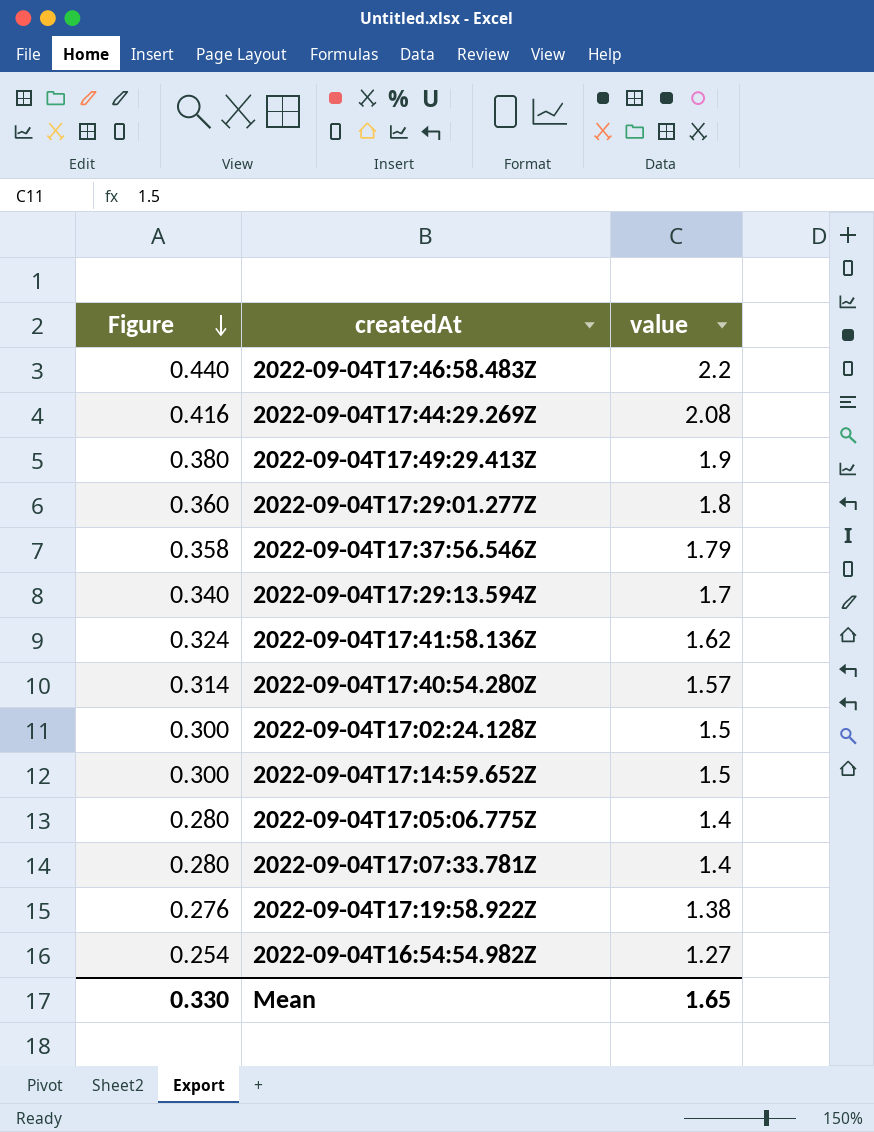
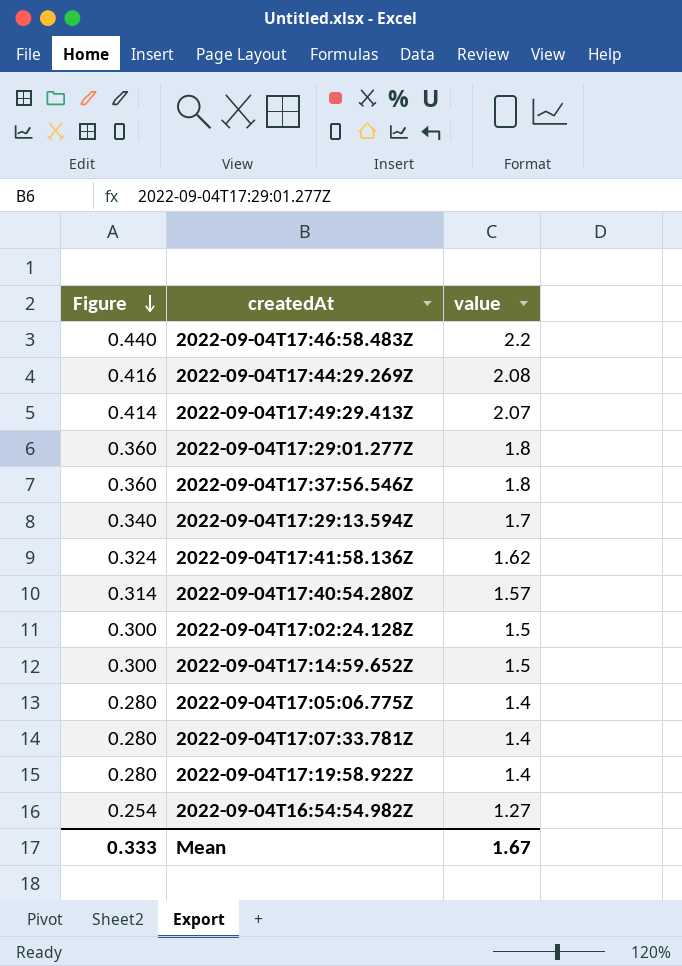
2022-09-04T17:49:29.413Z | Figure: 0.380 -> 0.414
2022-09-04T17:49:29.413Z | value: 1.9 -> 2.07
2022-09-04T17:37:56.546Z | Figure: 0.358 -> 0.360
2022-09-04T17:37:56.546Z | value: 1.79 -> 1.8
2022-09-04T17:19:58.922Z | Figure: 0.276 -> 0.280
2022-09-04T17:19:58.922Z | value: 1.38 -> 1.4
Mean | Figure: 0.330 -> 0.333
Mean | value: 1.65 -> 1.67

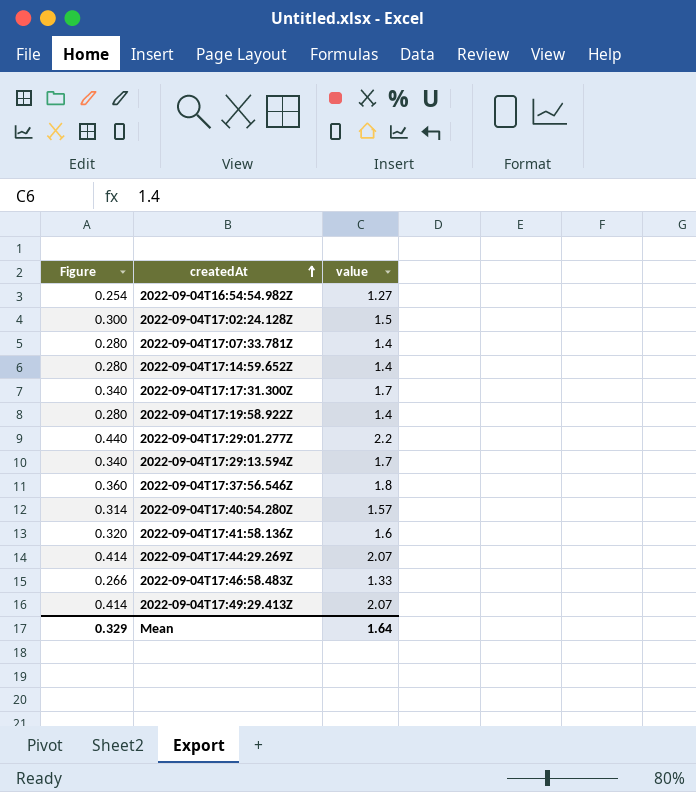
row order: Figure descending -> createdAt ascending
row 2022-09-04T17:05:06.775Z: 0.280 | 1.4 -> none
2022-09-04T17:14:59.652Z | Figure: 0.300 -> 0.280
2022-09-04T17:14:59.652Z | value: 1.5 -> 1.4
row 2022-09-04T17:17:31.300Z: none -> 0.340 | 1.7
2022-09-04T17:29:01.277Z | Figure: 0.360 -> 0.440
2022-09-04T17:29:01.277Z | value: 1.8 -> 2.2
2022-09-04T17:41:58.136Z | Figure: 0.324 -> 0.320
2022-09-04T17:41:58.136Z | value: 1.62 -> 1.6
2022-09-04T17:44:29.269Z | Figure: 0.416 -> 0.414
2022-09-04T17:44:29.269Z | value: 2.08 -> 2.07
2022-09-04T17:46:58.483Z | Figure: 0.440 -> 0.266
2022-09-04T17:46:58.483Z | value: 2.2 -> 1.33
Mean | Figure: 0.333 -> 0.329
Mean | value: 1.67 -> 1.64

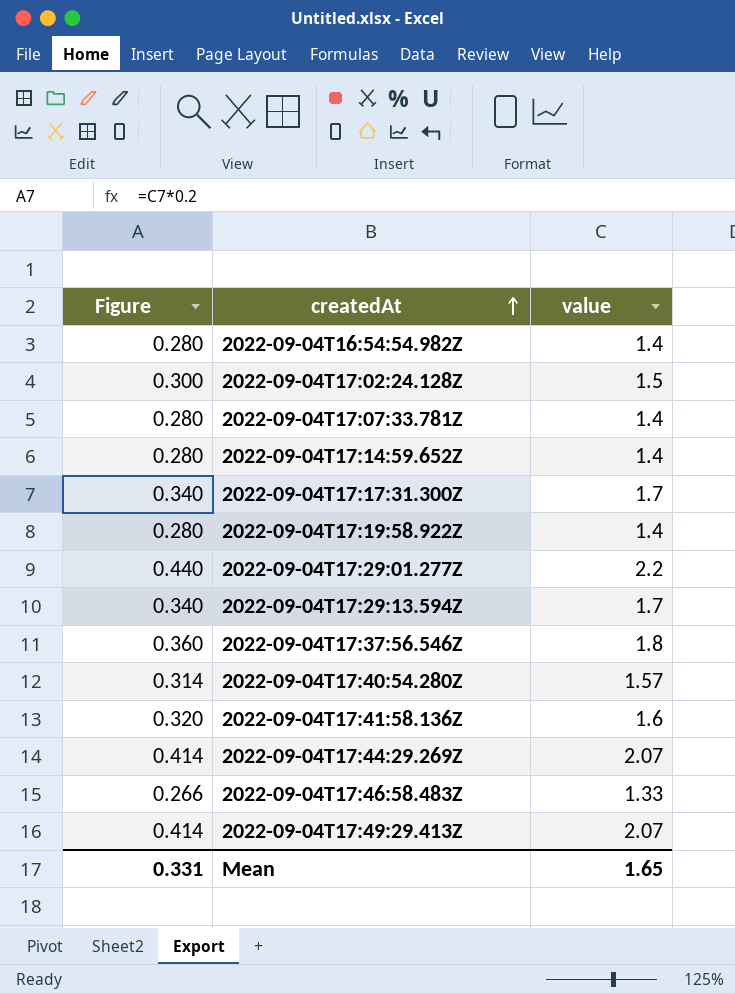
2022-09-04T16:54:54.982Z | Figure: 0.254 -> 0.280
2022-09-04T16:54:54.982Z | value: 1.27 -> 1.4
Mean | Figure: 0.329 -> 0.331
Mean | value: 1.64 -> 1.65

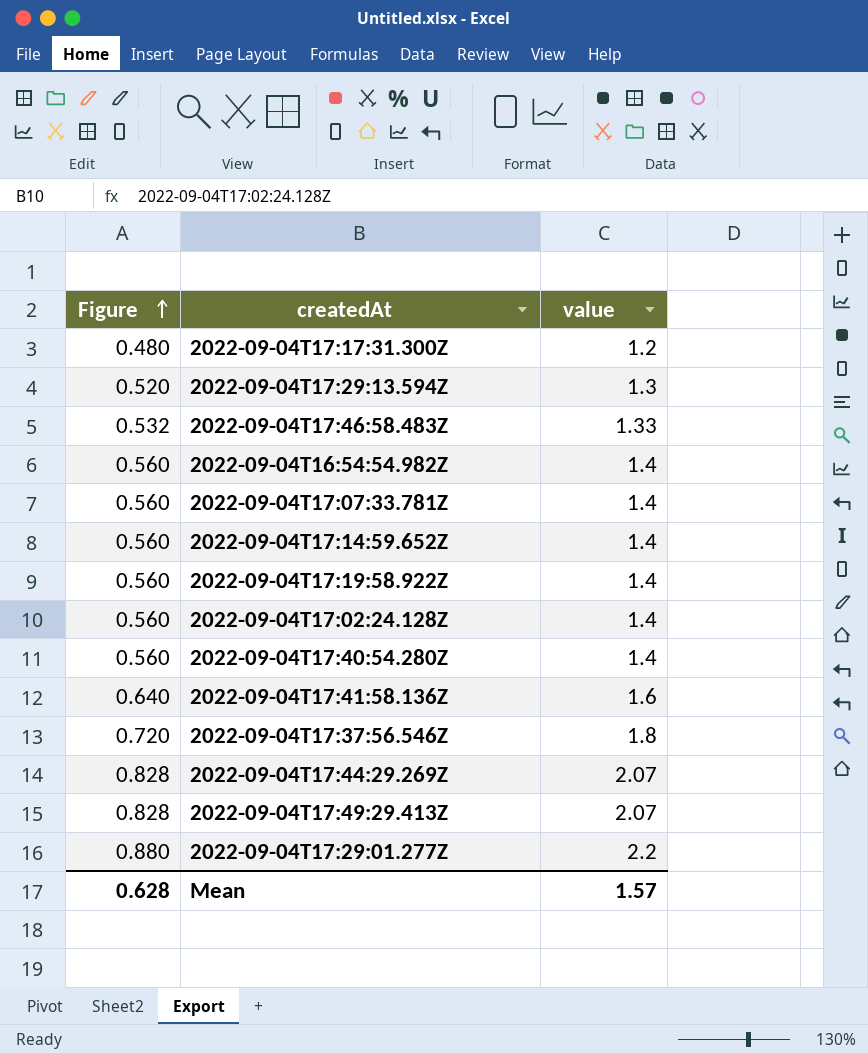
row order: createdAt ascending -> Figure ascending
column Figure | formula: [value] * 0.2 -> [value] * 0.4
2022-09-04T17:17:31.300Z | value: 1.7 -> 1.2
2022-09-04T17:29:13.594Z | value: 1.7 -> 1.3
2022-09-04T17:02:24.128Z | value: 1.5 -> 1.4
2022-09-04T17:40:54.280Z | value: 1.57 -> 1.4
Mean | Figure: 0.331 -> 0.628
Mean | value: 1.65 -> 1.57

